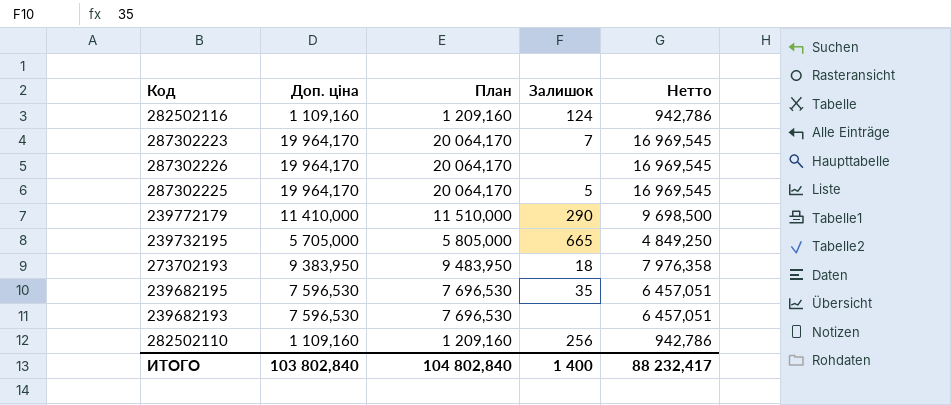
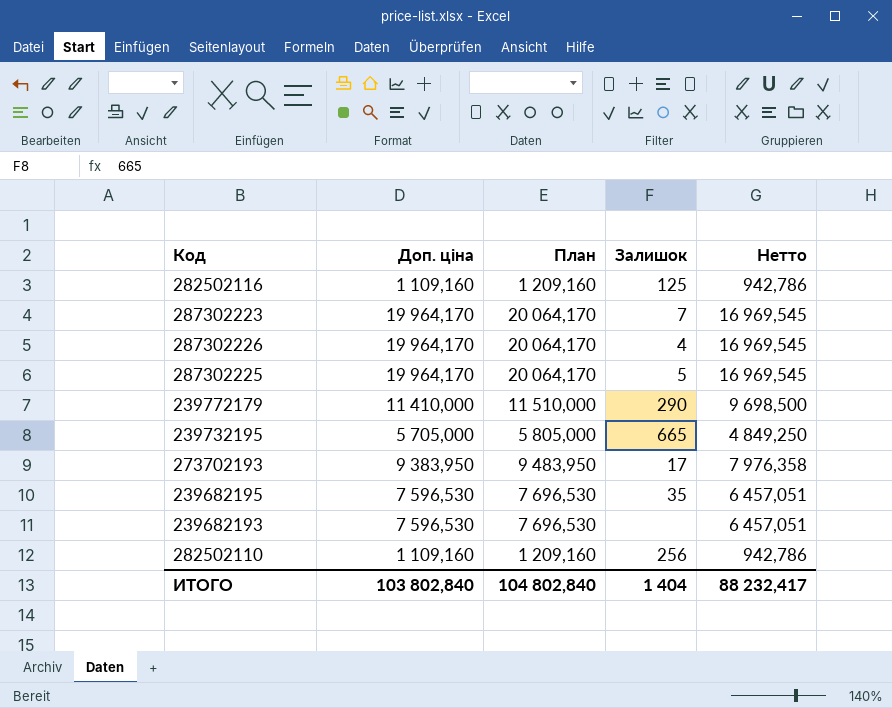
282502116 | Залишок: 124 -> 125
287302226 | Залишок: none -> 4
273702193 | Залишок: 18 -> 17
ИТОГО | Залишок: 1 400 -> 1 404

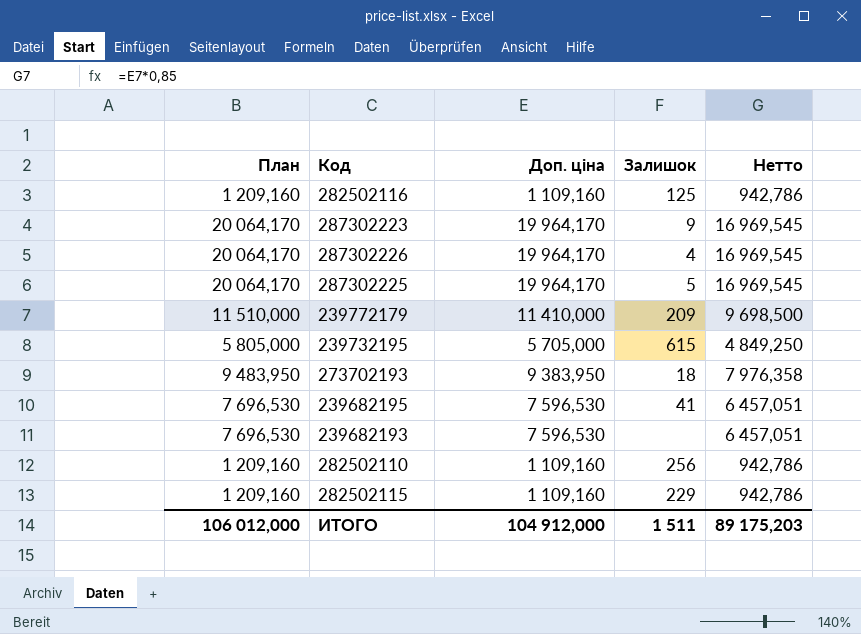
column План | position: 3 -> 1
287302223 | Залишок: 7 -> 9
239772179 | Залишок: 290 -> 209
239732195 | Залишок: 665 -> 615
273702193 | Залишок: 17 -> 18
239682195 | Залишок: 35 -> 41
row 282502115: none -> 1 209,160 | 1 109,160 | 229 | 942,786
ИТОГО | План: 104 802,840 -> 106 012,000
ИТОГО | Доп. ціна: 103 802,840 -> 104 912,000
ИТОГО | Залишок: 1 404 -> 1 511
ИТОГО | Нетто: 88 232,417 -> 89 175,203

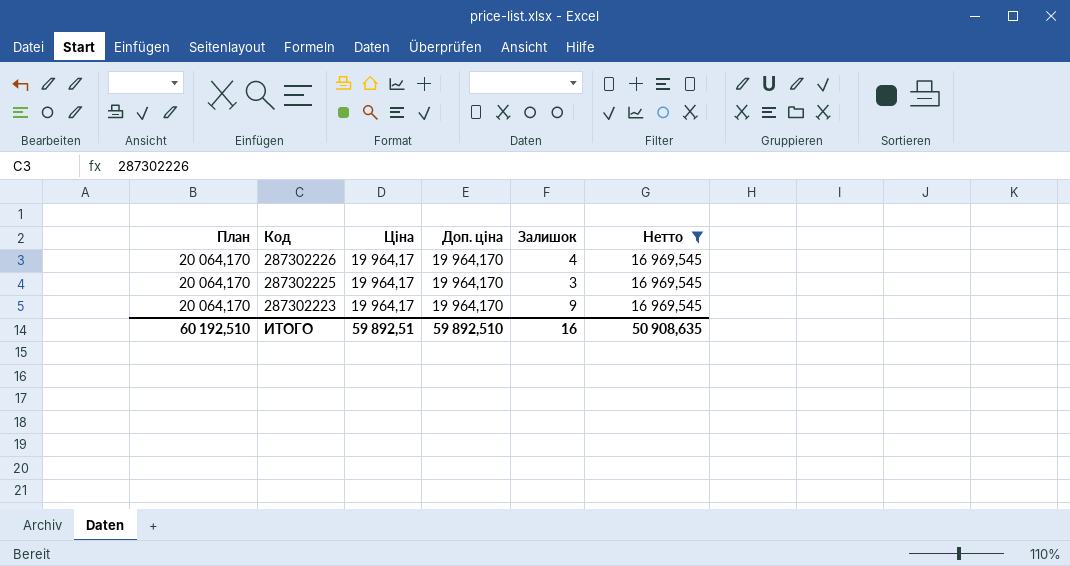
filter: none -> Нетто = 16 969,545
row order: none -> Код descending
column Ціна | position: none -> 3
287302225 | Залишок: 5 -> 3
ИТОГО | План: 106 012,000 -> 60 192,510
ИТОГО | Доп. ціна: 104 912,000 -> 59 892,510
ИТОГО | Залишок: 1 511 -> 16
ИТОГО | Нетто: 89 175,203 -> 50 908,635

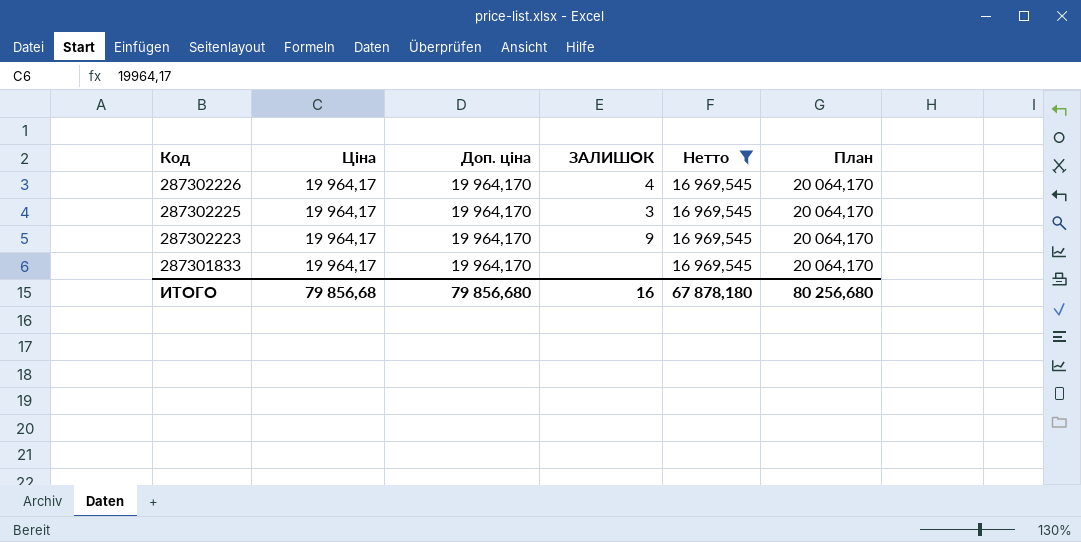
column name: Залишок -> ЗАЛИШОК
column План | position: 1 -> 6
row 287301833: none -> 19 964,17 | 19 964,170 | none | 16 969,545 | 20 064,170
ИТОГО | Ціна: 59 892,51 -> 79 856,68
ИТОГО | Доп. ціна: 59 892,510 -> 79 856,680
ИТОГО | Нетто: 50 908,635 -> 67 878,180
ИТОГО | План: 60 192,510 -> 80 256,680

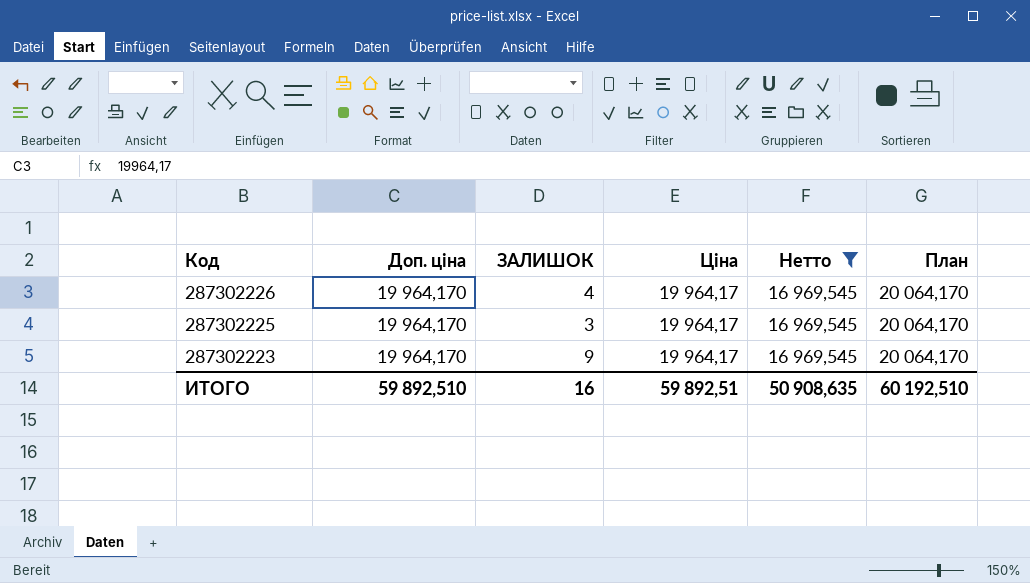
column Ціна | position: 2 -> 4
row 287301833: 19 964,17 | 19 964,170 | none | 16 969,545 | 20 064,170 -> none
ИТОГО | Доп. ціна: 79 856,680 -> 59 892,510
ИТОГО | Ціна: 79 856,68 -> 59 892,51
ИТОГО | Нетто: 67 878,180 -> 50 908,635
ИТОГО | План: 80 256,680 -> 60 192,510

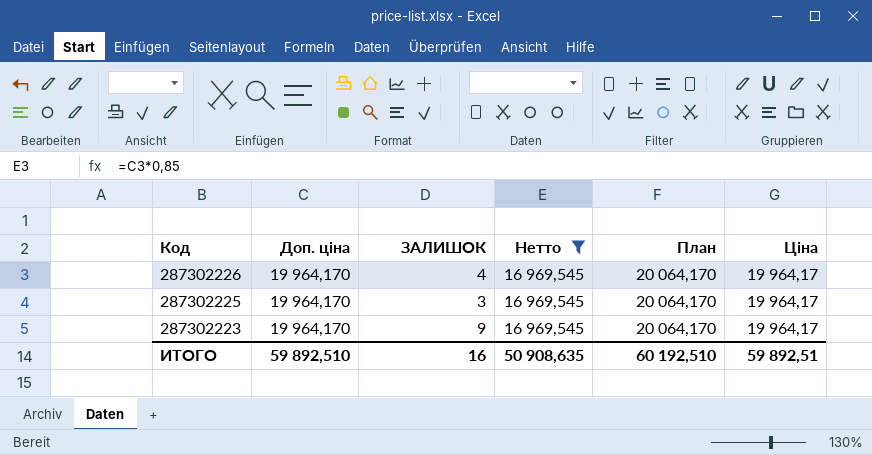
column Ціна | position: 4 -> 6

